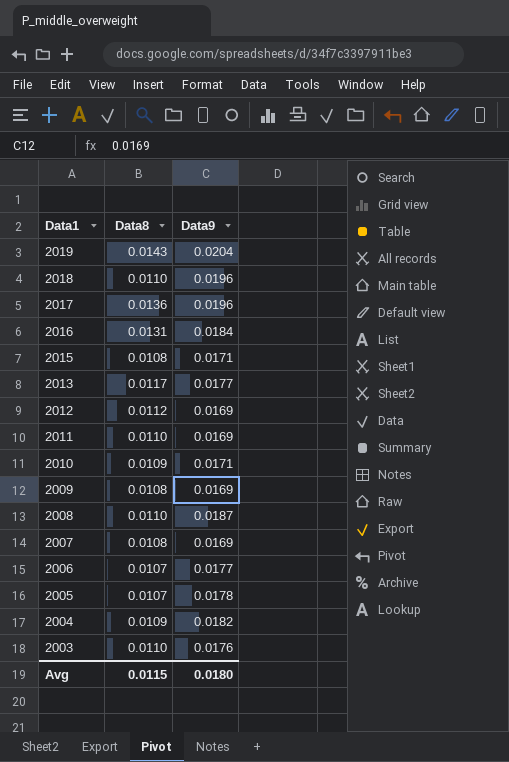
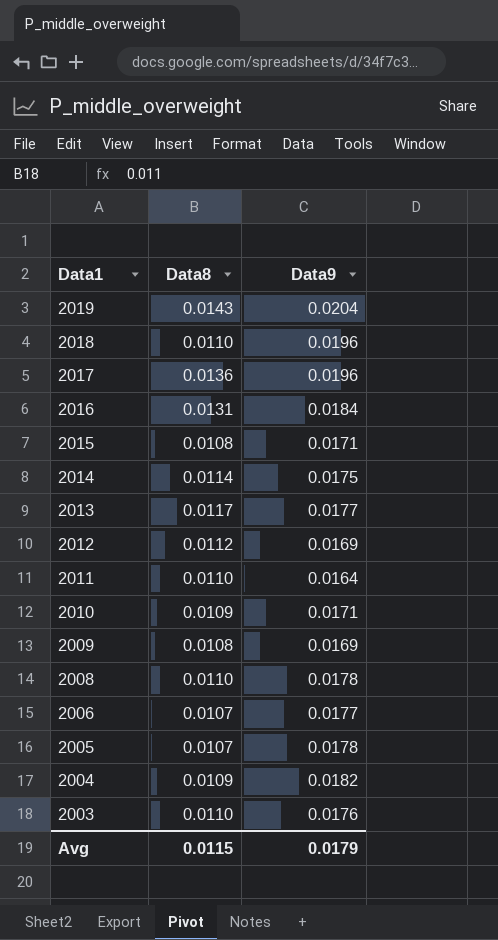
row 2007: 0.0108 | 0.0169 -> none
row 2014: none -> 0.0114 | 0.0175
2011 | Data9: 0.0169 -> 0.0164
2008 | Data9: 0.0187 -> 0.0178
Avg | Data9: 0.0180 -> 0.0179

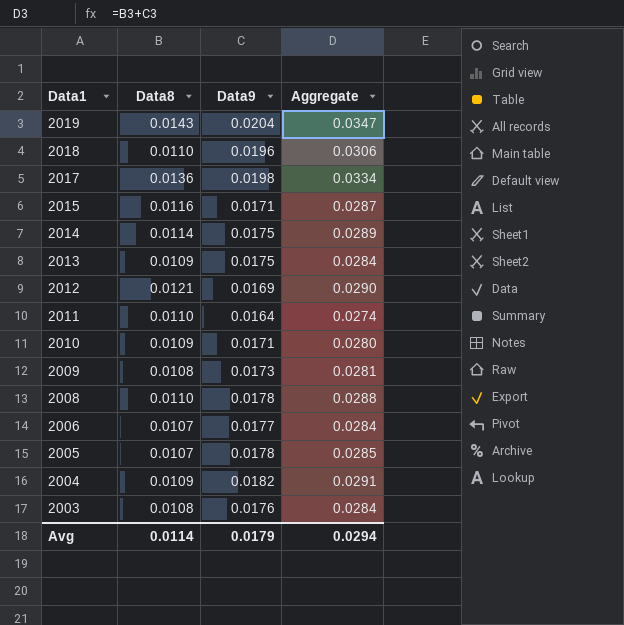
column Aggregate | formula: none -> [Data8] + [Data9]
row 2016: 0.0131 | 0.0184 -> none
2017 | Data9: 0.0196 -> 0.0198
2015 | Data8: 0.0108 -> 0.0116
2013 | Data8: 0.0117 -> 0.0109
2013 | Data9: 0.0177 -> 0.0175
2012 | Data8: 0.0112 -> 0.0121
2009 | Data9: 0.0169 -> 0.0173
2003 | Data8: 0.0110 -> 0.0108
Avg | Data8: 0.0115 -> 0.0114

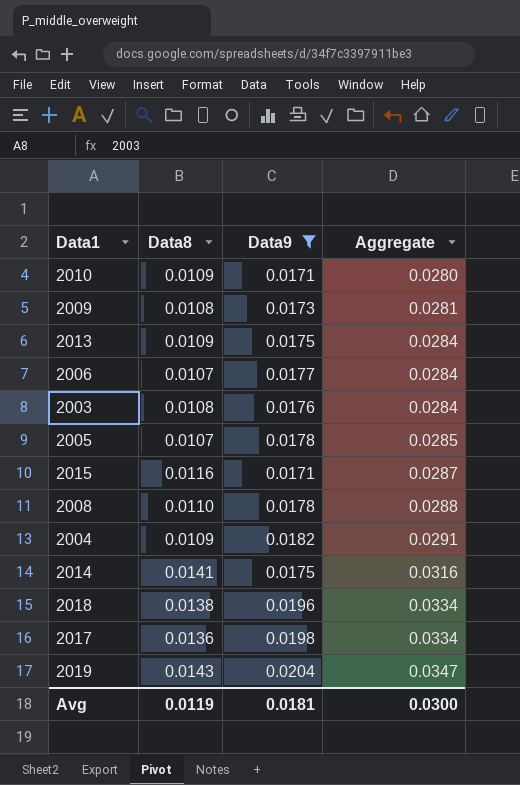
filter: none -> Data9 >= 0.0171
row order: Data1 descending -> Aggregate ascending
2014 | Data8: 0.0114 -> 0.0141
2014 | Aggregate: 0.0289 -> 0.0316
2018 | Data8: 0.0110 -> 0.0138
2018 | Aggregate: 0.0306 -> 0.0334
Avg | Data8: 0.0114 -> 0.0119
Avg | Data9: 0.0179 -> 0.0181
Avg | Aggregate: 0.0294 -> 0.0300

